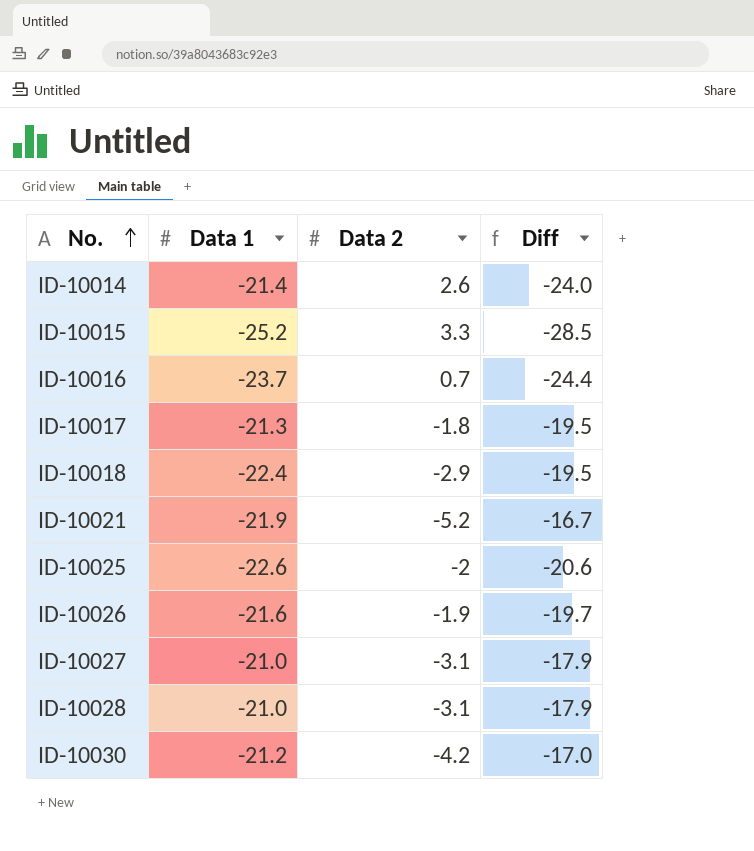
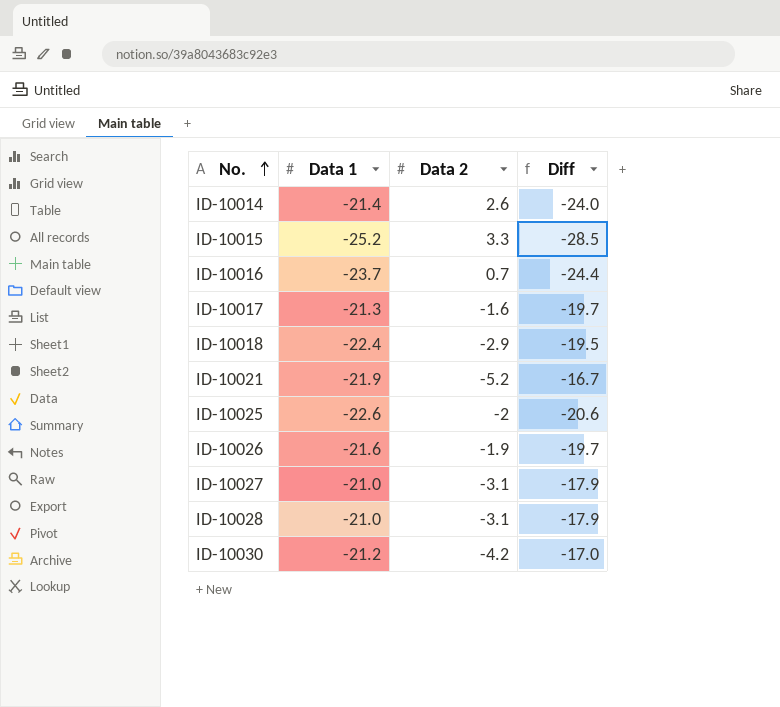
ID-10017 | Data 2: -1.8 -> -1.6
ID-10017 | Diff: -19.5 -> -19.7

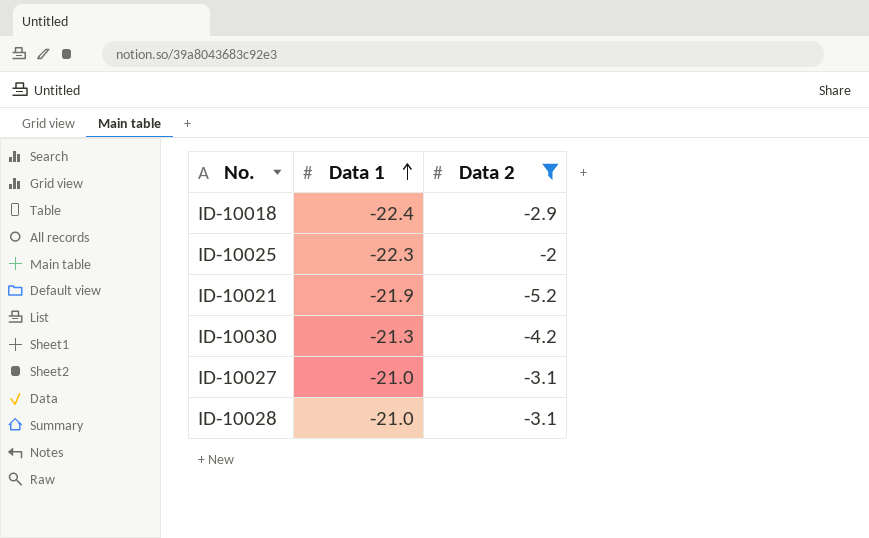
filter: none -> Data 2 <= -2
row order: No. ascending -> Data 1 ascending
column Diff | formula: [Data 1] - [Data 2] -> none
ID-10025 | Data 1: -22.6 -> -22.3
ID-10030 | Data 1: -21.2 -> -21.3

